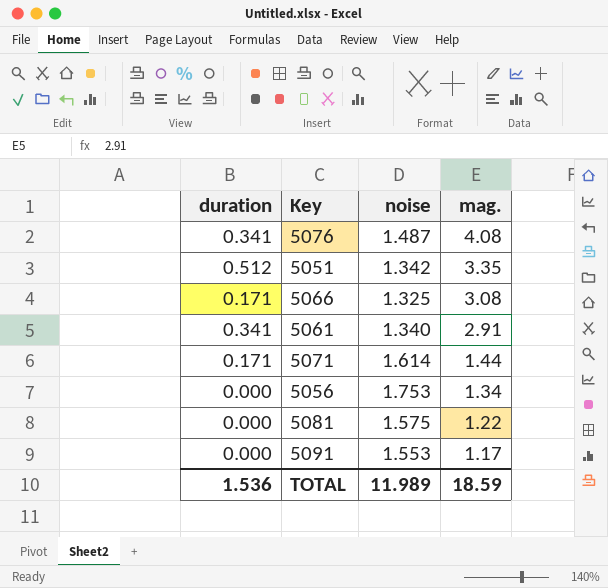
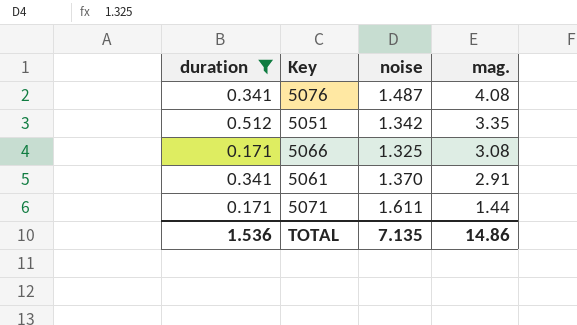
filter: none -> duration != 0.000
5061 | noise: 1.340 -> 1.370
5071 | noise: 1.614 -> 1.611
TOTAL | noise: 11.989 -> 7.135
TOTAL | mag.: 18.59 -> 14.86

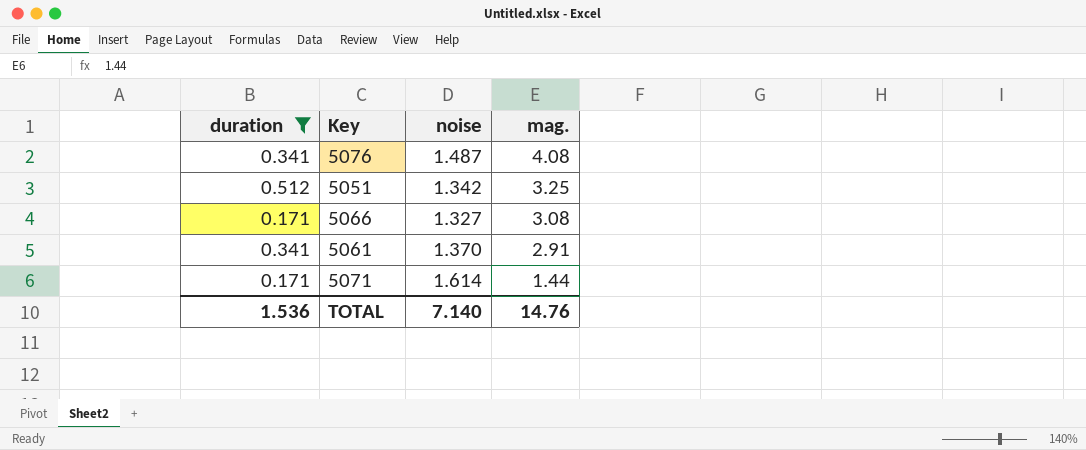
5051 | mag.: 3.35 -> 3.25
5066 | noise: 1.325 -> 1.327
5071 | noise: 1.611 -> 1.614
TOTAL | noise: 7.135 -> 7.140
TOTAL | mag.: 14.86 -> 14.76

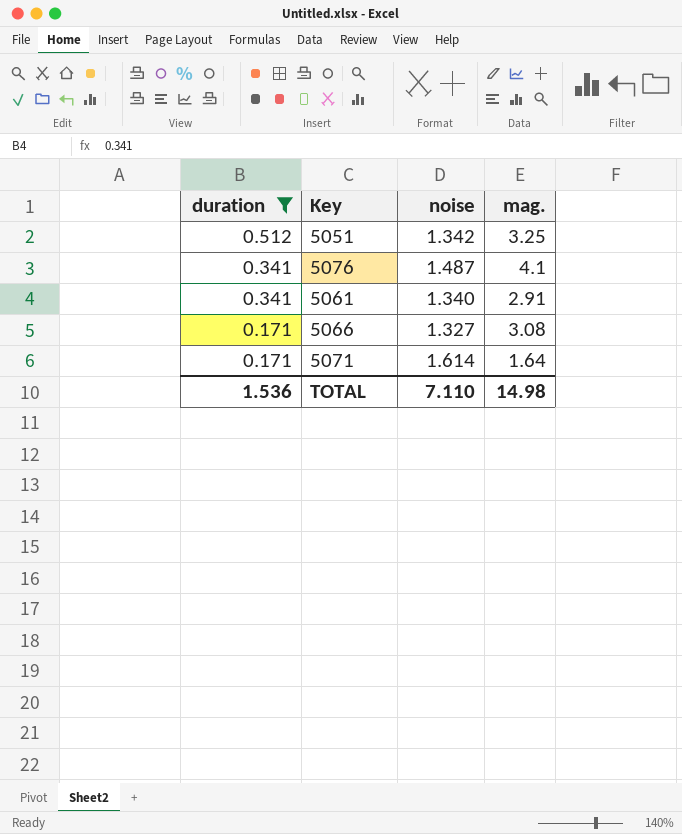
row order: mag. descending -> duration descending
5076 | mag.: 4.08 -> 4.1
5061 | noise: 1.370 -> 1.340
5071 | mag.: 1.44 -> 1.64
TOTAL | noise: 7.140 -> 7.110
TOTAL | mag.: 14.76 -> 14.98

